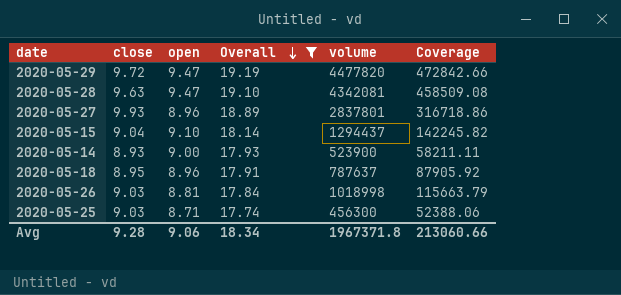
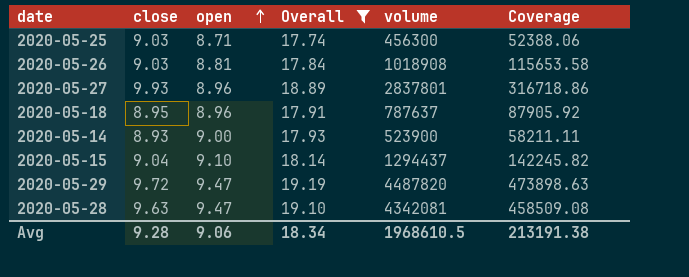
row order: Overall descending -> open ascending
2020-05-26 | volume: 1018998 -> 1018908
2020-05-26 | Coverage: 115663.79 -> 115653.58
2020-05-29 | volume: 4477820 -> 4487820
2020-05-29 | Coverage: 472842.66 -> 473898.63
Avg | volume: 1967371.8 -> 1968610.5
Avg | Coverage: 213060.66 -> 213191.38

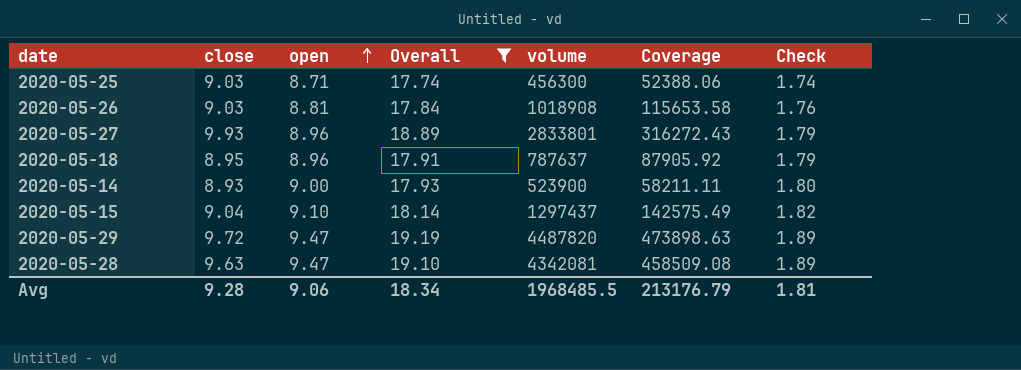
column Check | formula: none -> [open] * 0.2
2020-05-27 | volume: 2837801 -> 2833801
2020-05-27 | Coverage: 316718.86 -> 316272.43
2020-05-15 | volume: 1294437 -> 1297437
2020-05-15 | Coverage: 142245.82 -> 142575.49
Avg | volume: 1968610.5 -> 1968485.5
Avg | Coverage: 213191.38 -> 213176.79

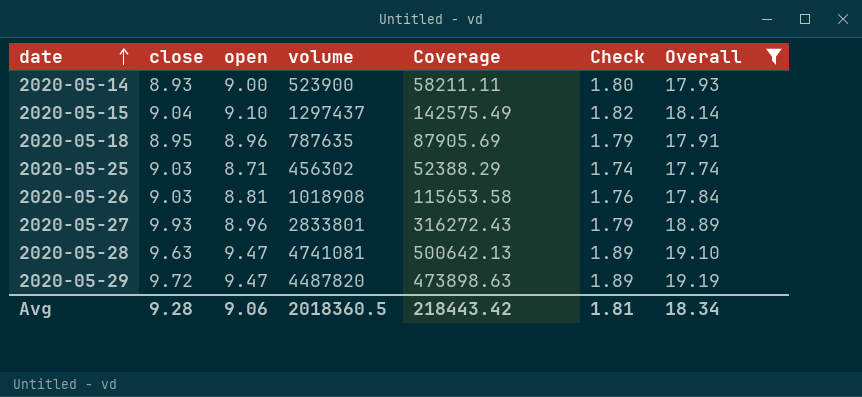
row order: open ascending -> date ascending
column Overall | position: 4 -> 7
2020-05-18 | volume: 787637 -> 787635
2020-05-18 | Coverage: 87905.92 -> 87905.69
2020-05-25 | volume: 456300 -> 456302
2020-05-25 | Coverage: 52388.06 -> 52388.29
2020-05-28 | volume: 4342081 -> 4741081
2020-05-28 | Coverage: 458509.08 -> 500642.13
Avg | volume: 1968485.5 -> 2018360.5
Avg | Coverage: 213176.79 -> 218443.42

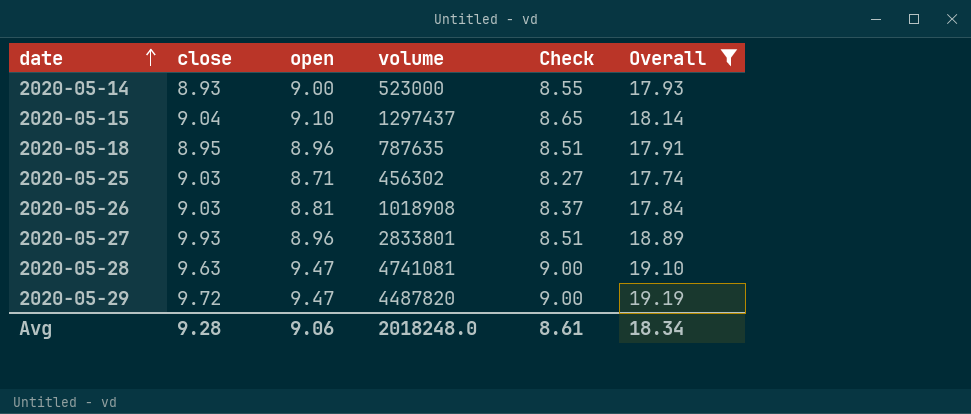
column Coverage | formula: [volume] / [open] -> none
column Check | formula: [open] * 0.2 -> [open] * 0.95
2020-05-14 | volume: 523900 -> 523000
Avg | volume: 2018360.5 -> 2018248.0
Avg | Check: 1.81 -> 8.61

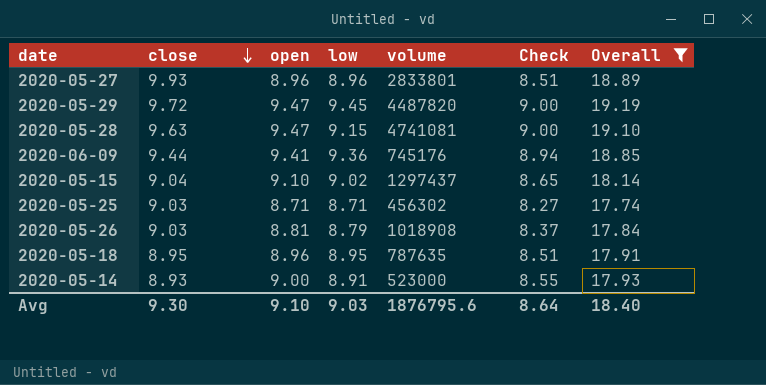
row order: date ascending -> close descending
column low | position: none -> 4
row 2020-06-09: none -> 9.44 | 9.41 | 9.36 | 745176 | 8.94 | 18.85
Avg | close: 9.28 -> 9.30
Avg | open: 9.06 -> 9.10
Avg | volume: 2018248.0 -> 1876795.6
Avg | Check: 8.61 -> 8.64
Avg | Overall: 18.34 -> 18.40

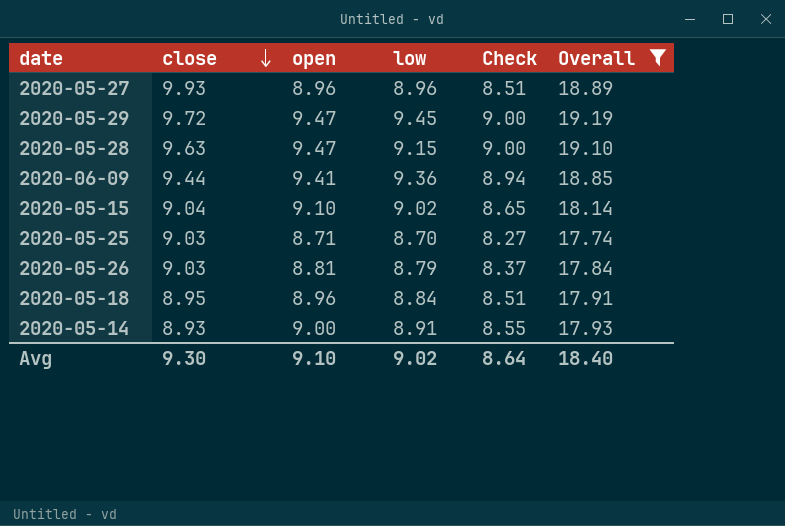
column volume | position: 5 -> none
2020-05-25 | low: 8.71 -> 8.70
2020-05-18 | low: 8.95 -> 8.84
Avg | low: 9.03 -> 9.02

